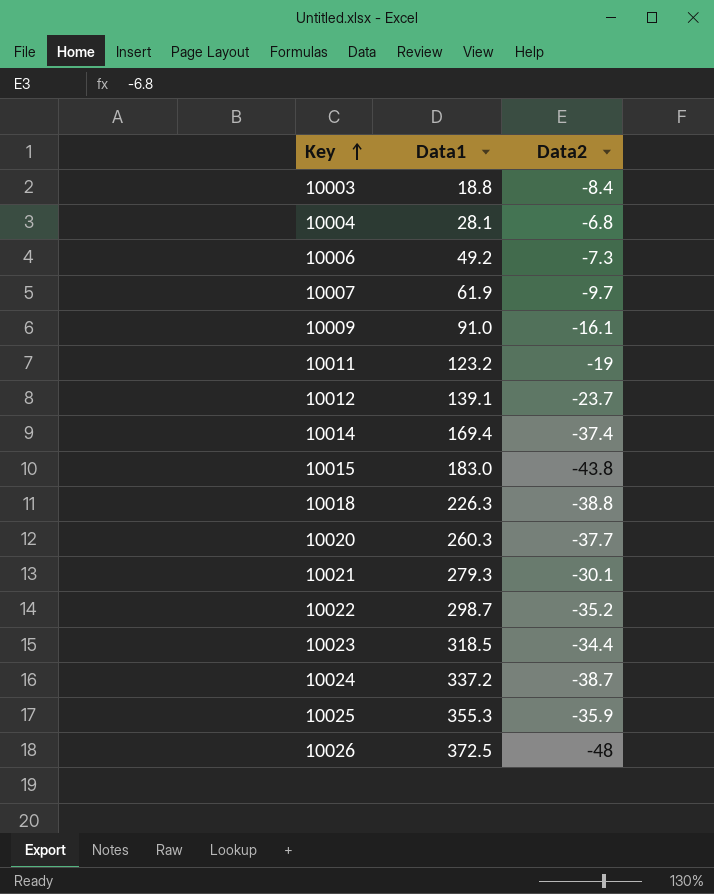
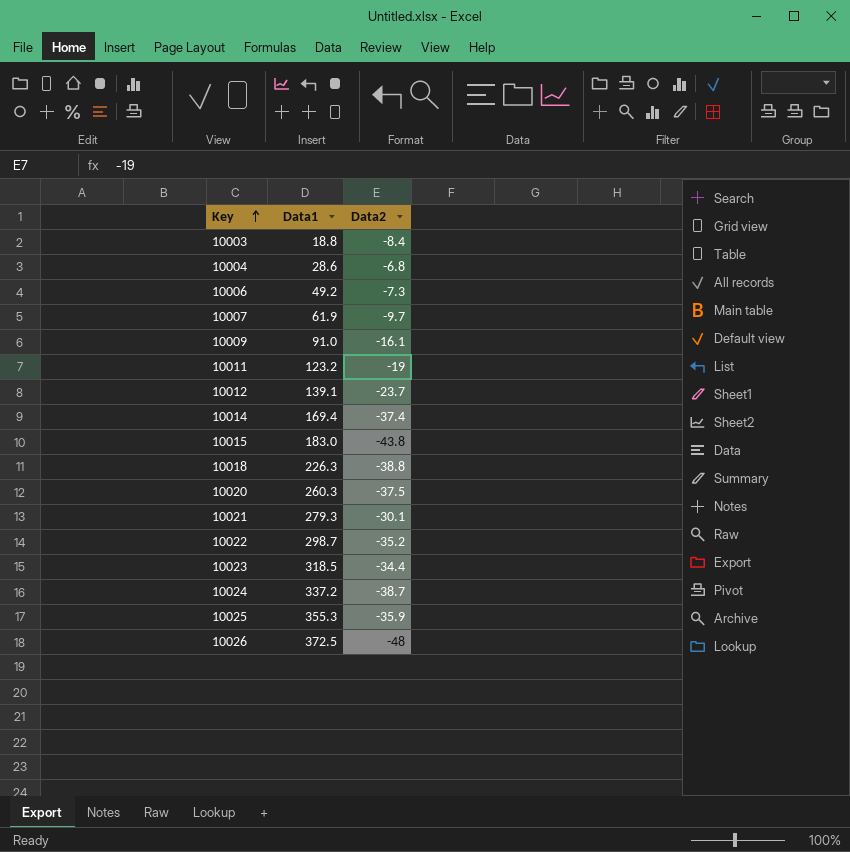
10004 | Data1: 28.1 -> 28.6
10020 | Data2: -37.7 -> -37.5

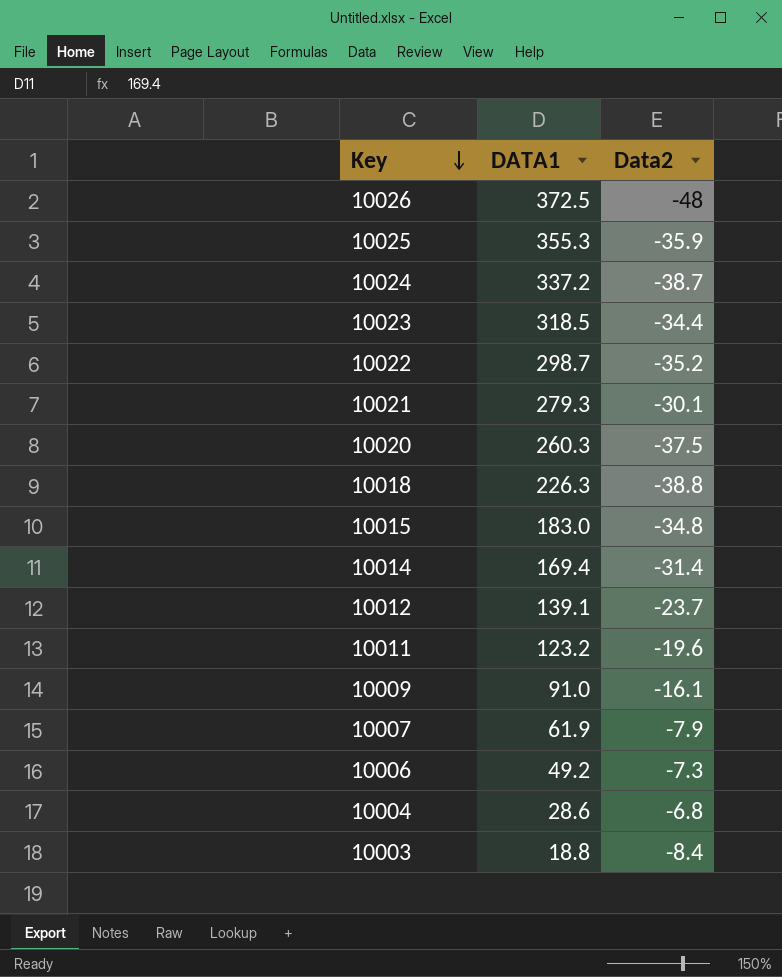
row order: Key ascending -> Key descending
column name: Data1 -> DATA1
10015 | Data2: -43.8 -> -34.8
10014 | Data2: -37.4 -> -31.4
10011 | Data2: -19 -> -19.6
10007 | Data2: -9.7 -> -7.9

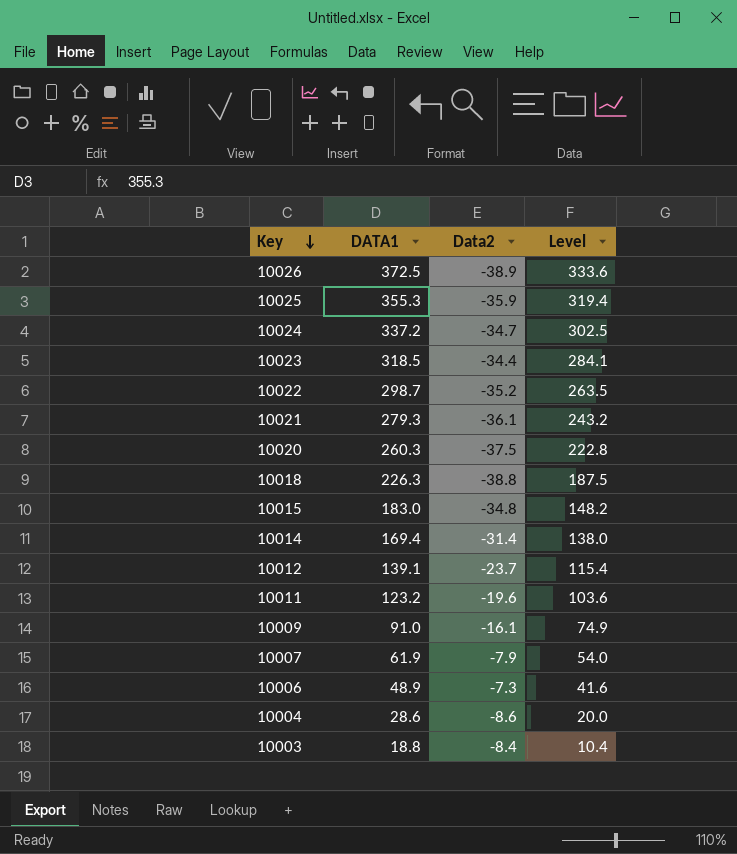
column Level | formula: none -> [DATA1] + [Data2]
10026 | Data2: -48 -> -38.9
10024 | Data2: -38.7 -> -34.7
10021 | Data2: -30.1 -> -36.1
10006 | DATA1: 49.2 -> 48.9
10004 | Data2: -6.8 -> -8.6

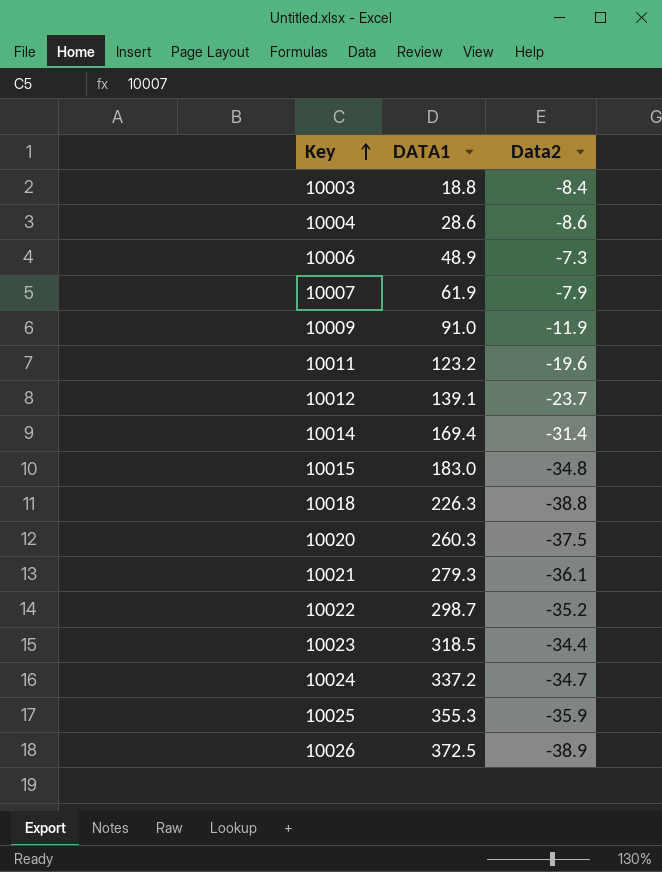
row order: Key descending -> Key ascending
column Level | formula: [DATA1] + [Data2] -> none
10009 | Data2: -16.1 -> -11.9

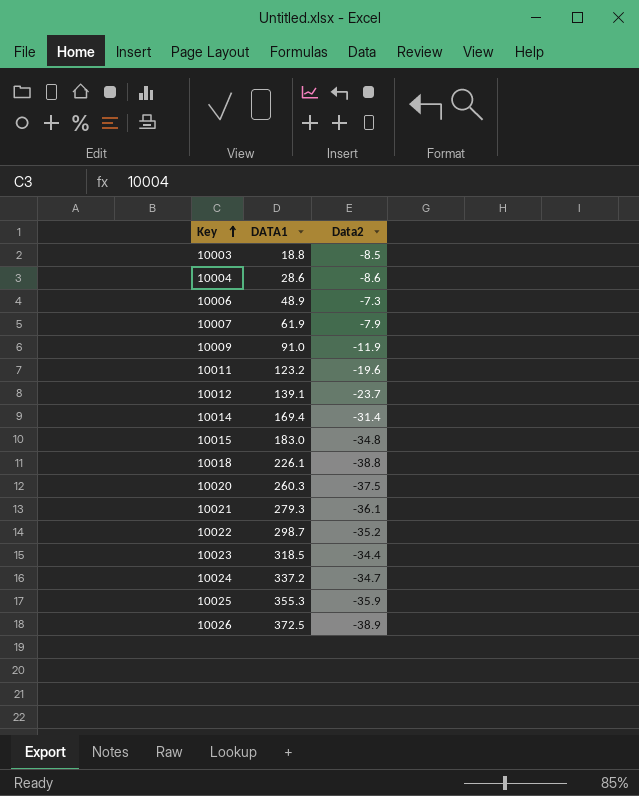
10003 | Data2: -8.4 -> -8.5
10018 | DATA1: 226.3 -> 226.1

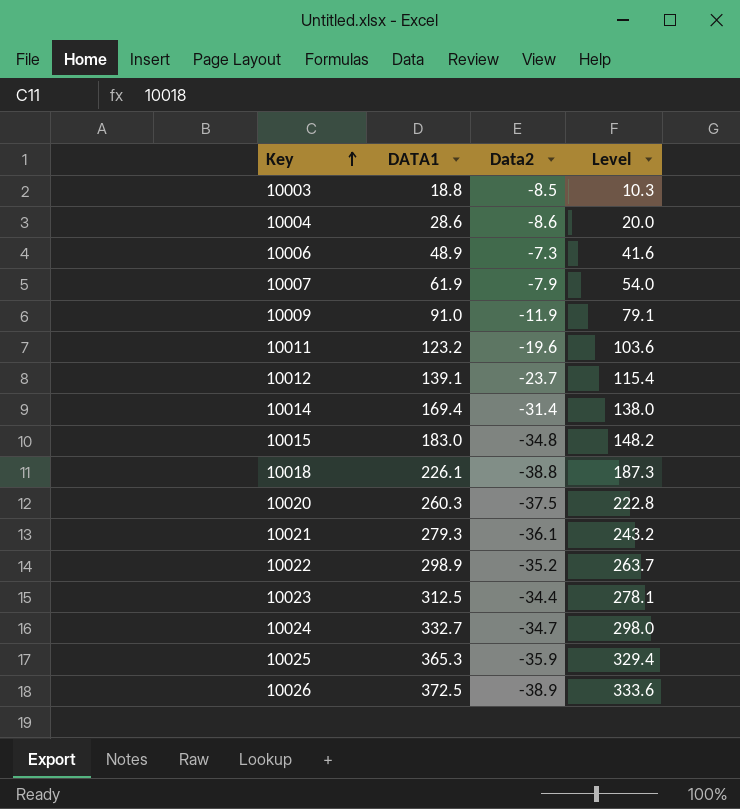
column Level | formula: none -> [DATA1] + [Data2]
10022 | DATA1: 298.7 -> 298.9
10023 | DATA1: 318.5 -> 312.5
10024 | DATA1: 337.2 -> 332.7
10025 | DATA1: 355.3 -> 365.3

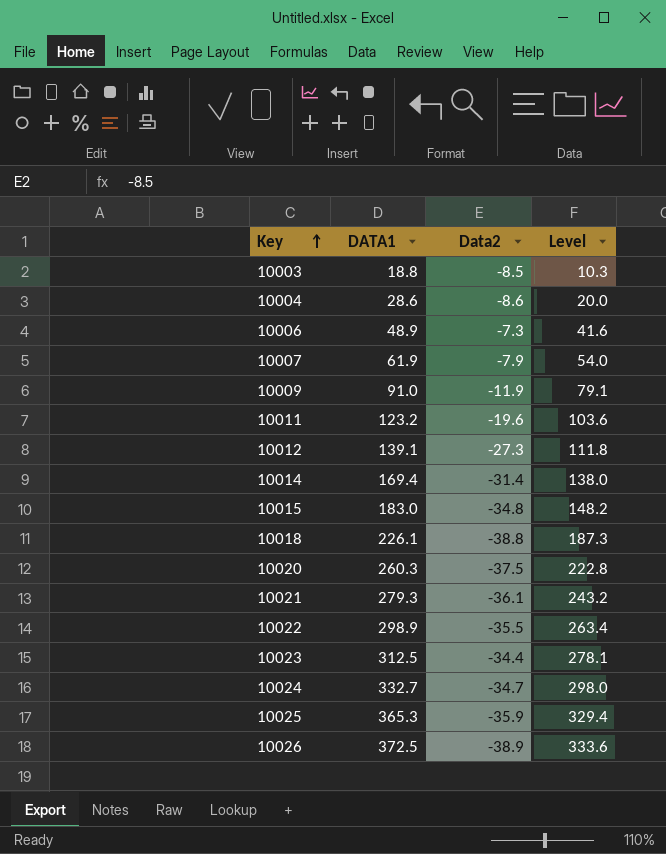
10012 | Data2: -23.7 -> -27.3
10012 | Level: 115.4 -> 111.8
10022 | Data2: -35.2 -> -35.5
10022 | Level: 263.7 -> 263.4

